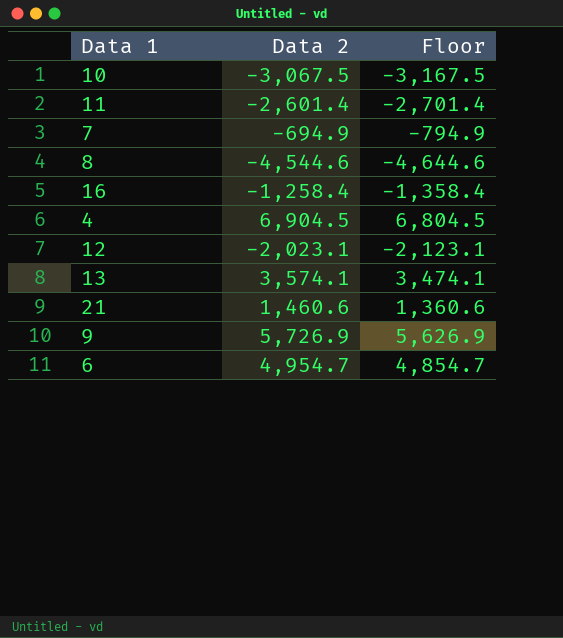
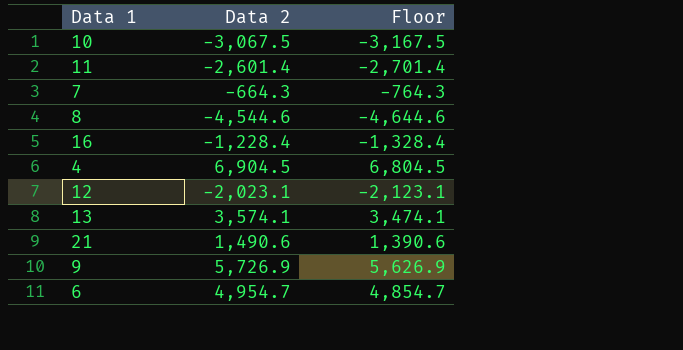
7 | Data 2: -694.9 -> -664.3
7 | Floor: -794.9 -> -764.3
16 | Data 2: -1,258.4 -> -1,228.4
16 | Floor: -1,358.4 -> -1,328.4
21 | Data 2: 1,460.6 -> 1,490.6
21 | Floor: 1,360.6 -> 1,390.6

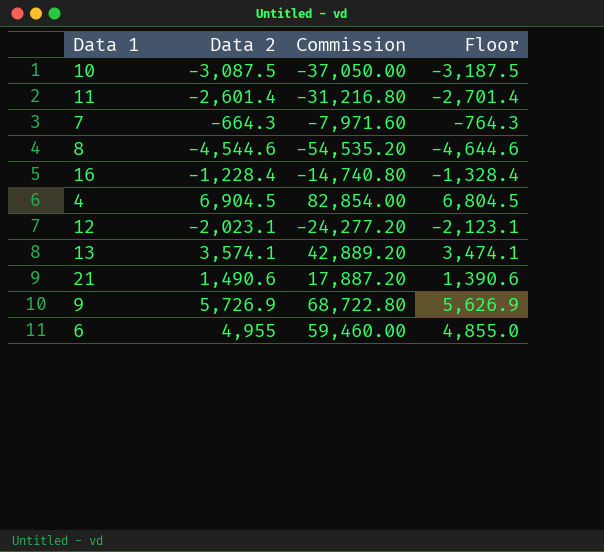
column Commission | formula: none -> [Data 2] * 12
10 | Data 2: -3,067.5 -> -3,087.5
10 | Floor: -3,167.5 -> -3,187.5
6 | Data 2: 4,954.7 -> 4,955
6 | Floor: 4,854.7 -> 4,855.0

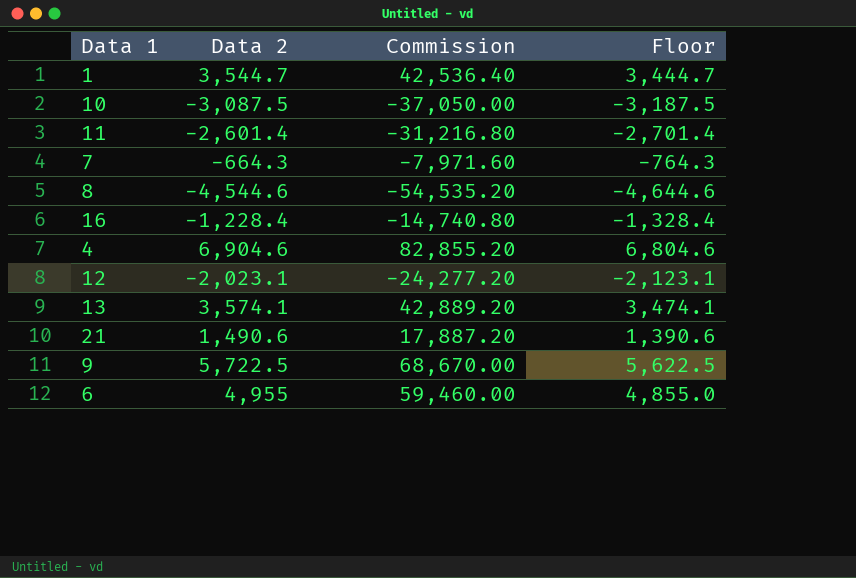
row 1: none -> 3,544.7 | 42,536.40 | 3,444.7
4 | Data 2: 6,904.5 -> 6,904.6
4 | Commission: 82,854.00 -> 82,855.20
4 | Floor: 6,804.5 -> 6,804.6
9 | Data 2: 5,726.9 -> 5,722.5
9 | Commission: 68,722.80 -> 68,670.00
9 | Floor: 5,626.9 -> 5,622.5

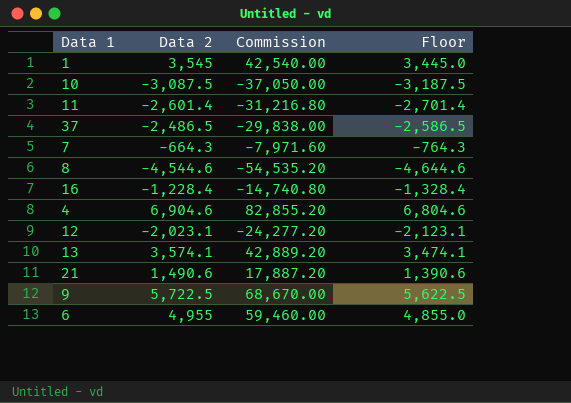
1 | Data 2: 3,544.7 -> 3,545
1 | Commission: 42,536.40 -> 42,540.00
1 | Floor: 3,444.7 -> 3,445.0
row 37: none -> -2,486.5 | -29,838.00 | -2,586.5

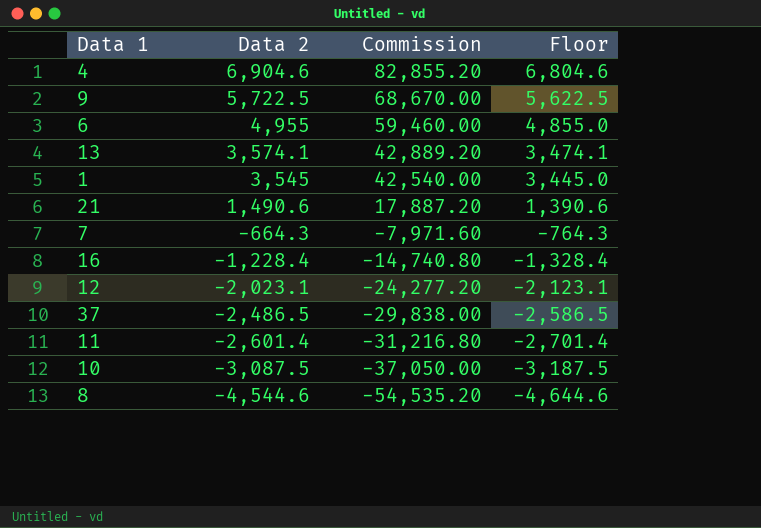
row order: none -> Data 2 descending

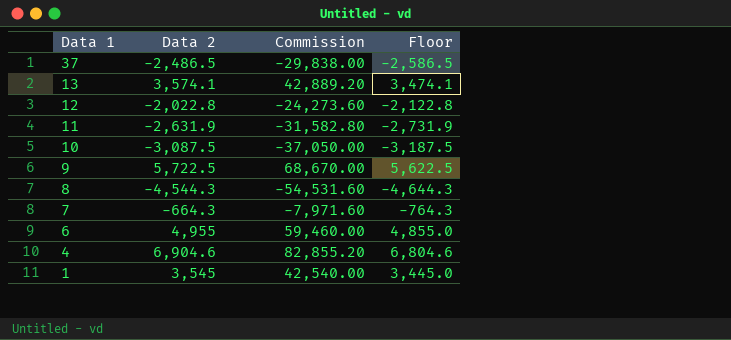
row order: Data 2 descending -> Data 1 descending
row 21: 1,490.6 | 17,887.20 | 1,390.6 -> none
row 16: -1,228.4 | -14,740.80 | -1,328.4 -> none
12 | Data 2: -2,023.1 -> -2,022.8
12 | Commission: -24,277.20 -> -24,273.60
12 | Floor: -2,123.1 -> -2,122.8
11 | Data 2: -2,601.4 -> -2,631.9
11 | Commission: -31,216.80 -> -31,582.80
11 | Floor: -2,701.4 -> -2,731.9
8 | Data 2: -4,544.6 -> -4,544.3
8 | Commission: -54,535.20 -> -54,531.60
8 | Floor: -4,644.6 -> -4,644.3

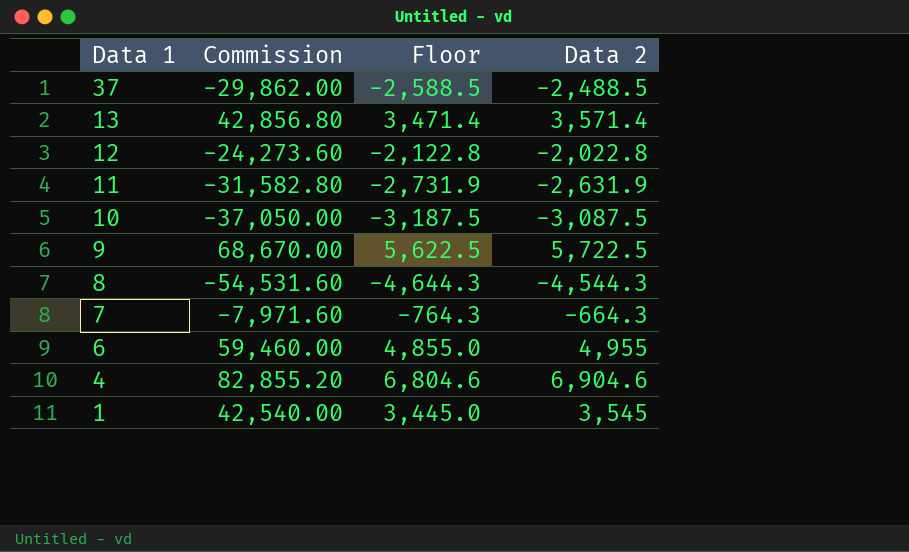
column Data 2 | position: 2 -> 4
37 | Commission: -29,838.00 -> -29,862.00
37 | Floor: -2,586.5 -> -2,588.5
37 | Data 2: -2,486.5 -> -2,488.5
13 | Commission: 42,889.20 -> 42,856.80
13 | Floor: 3,474.1 -> 3,471.4
13 | Data 2: 3,574.1 -> 3,571.4

